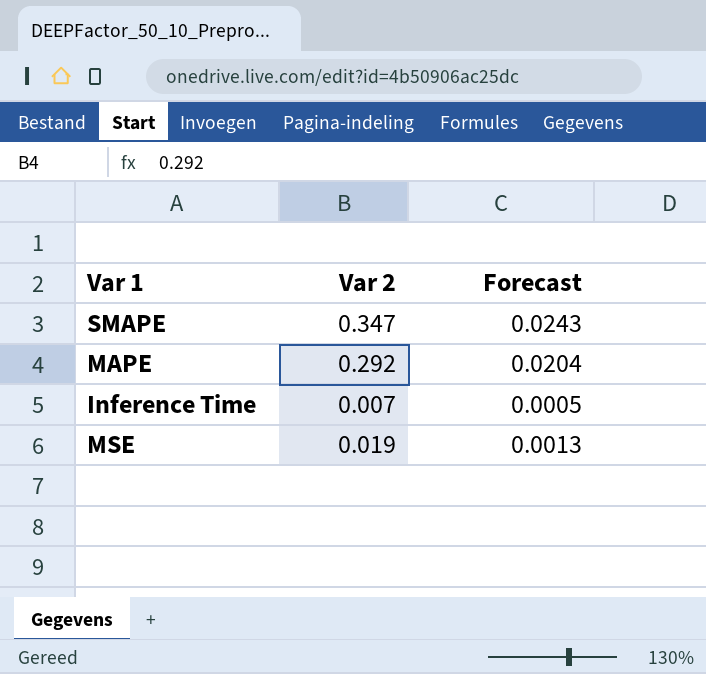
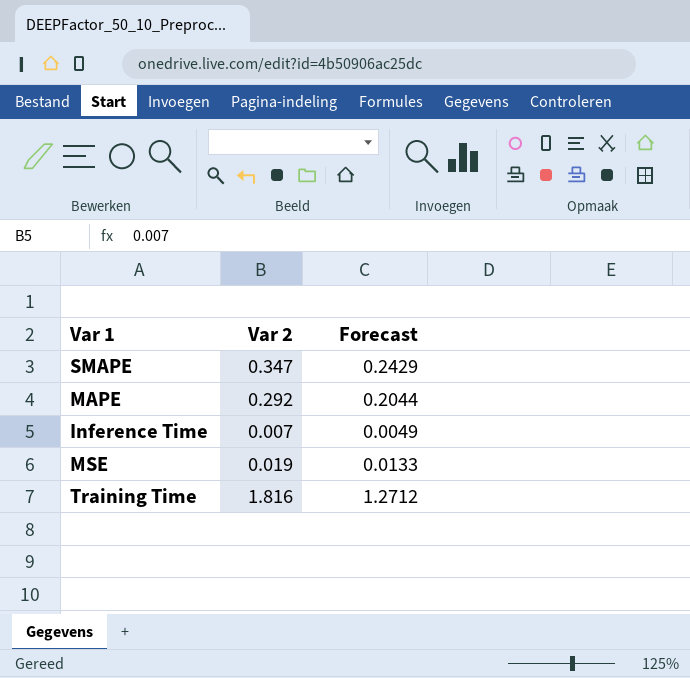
column Forecast | formula: [Var 2] * 0.07 -> [Var 2] * 0.7
row Training Time: none -> 1.816 | 1.2712

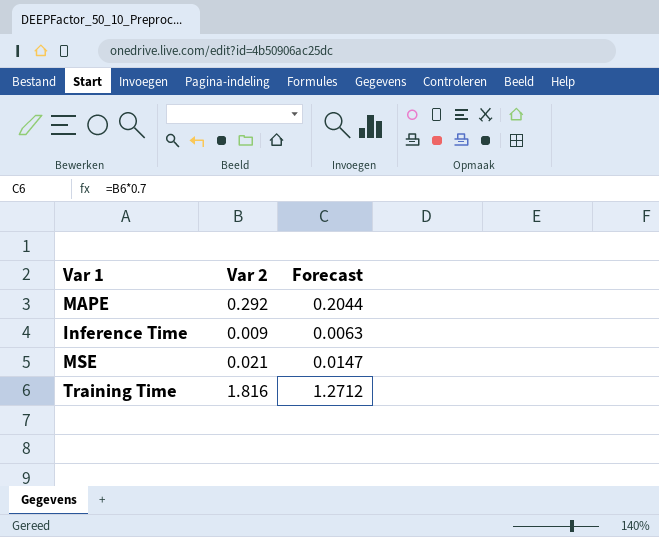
row SMAPE: 0.347 | 0.2429 -> none
Inference Time | Var 2: 0.007 -> 0.009
Inference Time | Forecast: 0.0049 -> 0.0063
MSE | Var 2: 0.019 -> 0.021
MSE | Forecast: 0.0133 -> 0.0147

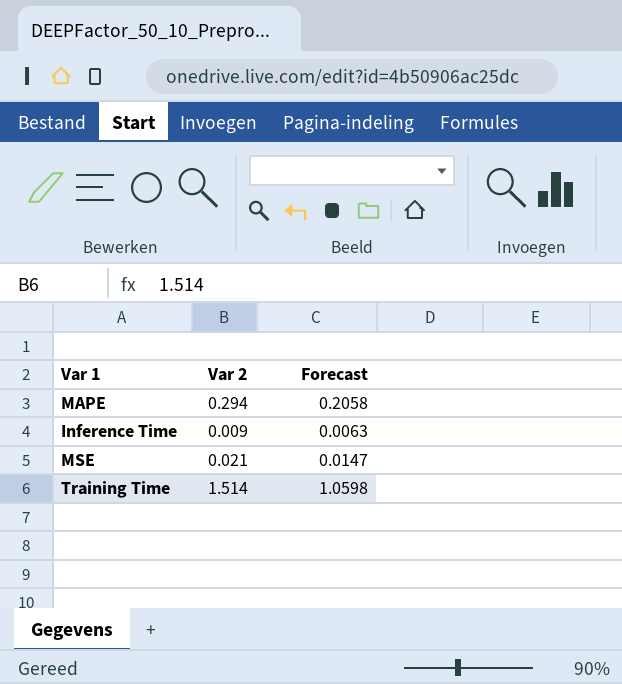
MAPE | Var 2: 0.292 -> 0.294
MAPE | Forecast: 0.2044 -> 0.2058
Training Time | Var 2: 1.816 -> 1.514
Training Time | Forecast: 1.2712 -> 1.0598

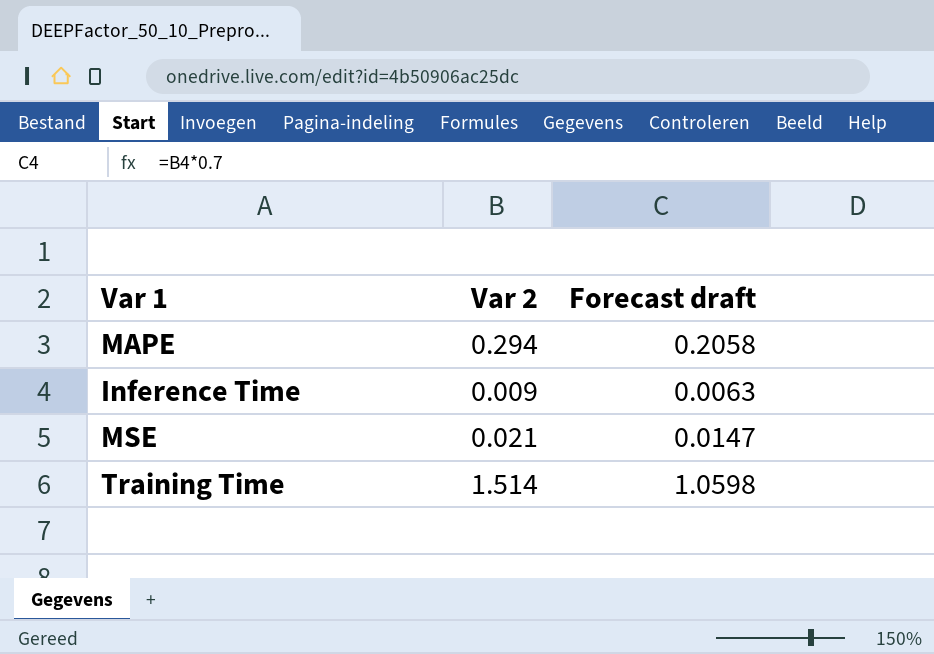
column name: Forecast -> Forecast draft

